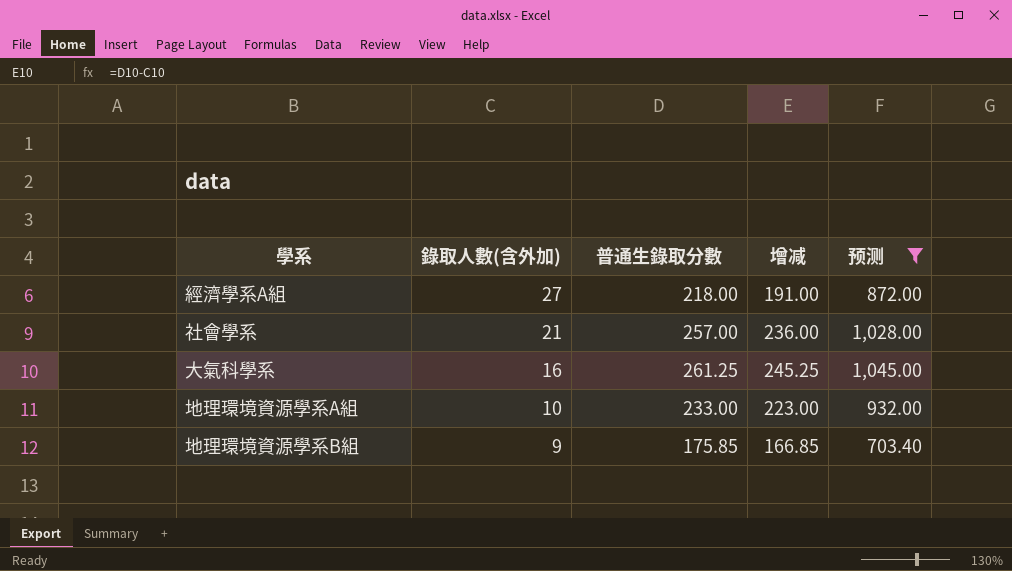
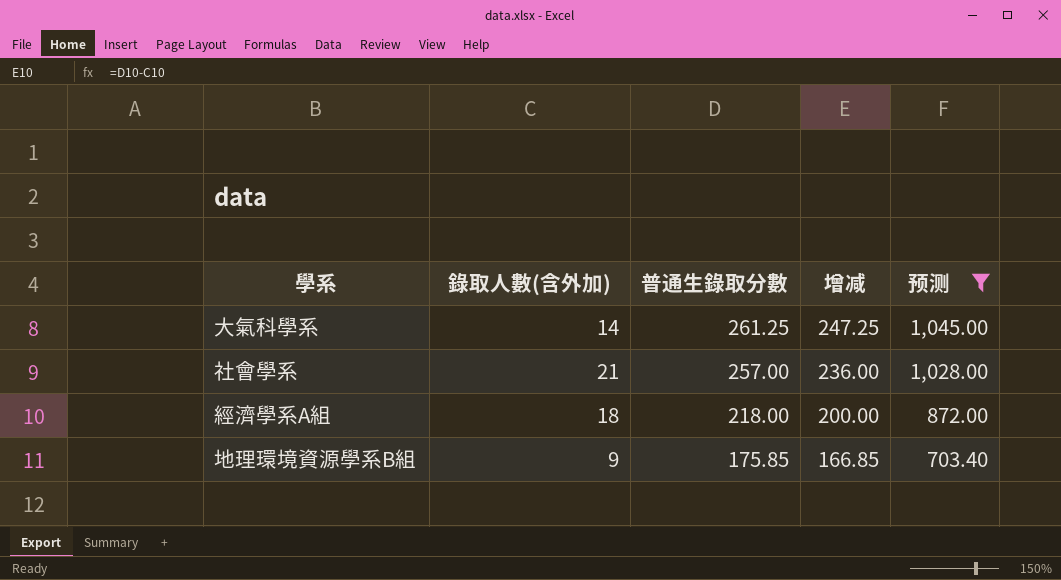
row order: 錄取人數(含外加) descending -> 普通生錄取分數 descending
row 地理環境資源學系A組: 10 | 233.00 | 223.00 | 932.00 -> none
大氣科學系 | 錄取人數(含外加): 16 -> 14
大氣科學系 | 增减: 245.25 -> 247.25
經濟學系A組 | 錄取人數(含外加): 27 -> 18
經濟學系A組 | 增减: 191.00 -> 200.00

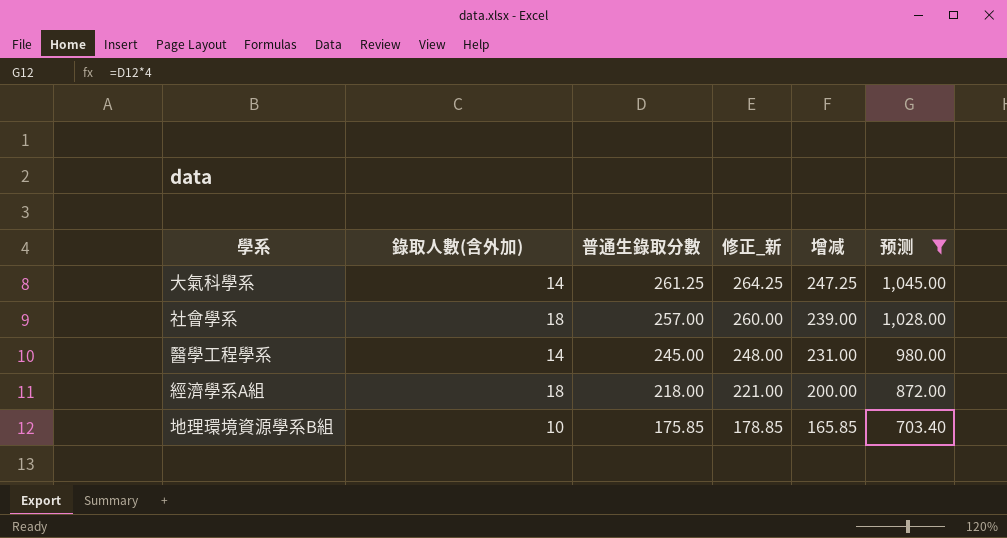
column 修正_新 | formula: none -> [普通生錄取分數] + 3
社會學系 | 錄取人數(含外加): 21 -> 18
社會學系 | 增减: 236.00 -> 239.00
row 醫學工程學系: none -> 14 | 245.00 | 248.00 | 231.00 | 980.00
地理環境資源學系B組 | 錄取人數(含外加): 9 -> 10
地理環境資源學系B組 | 增减: 166.85 -> 165.85

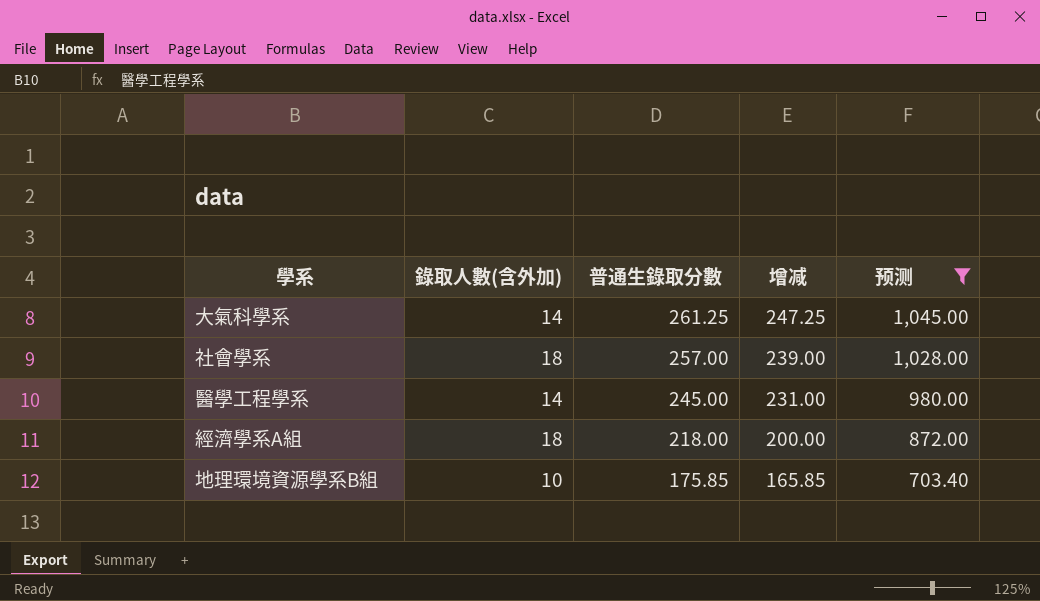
column 修正_新 | formula: [普通生錄取分數] + 3 -> none

